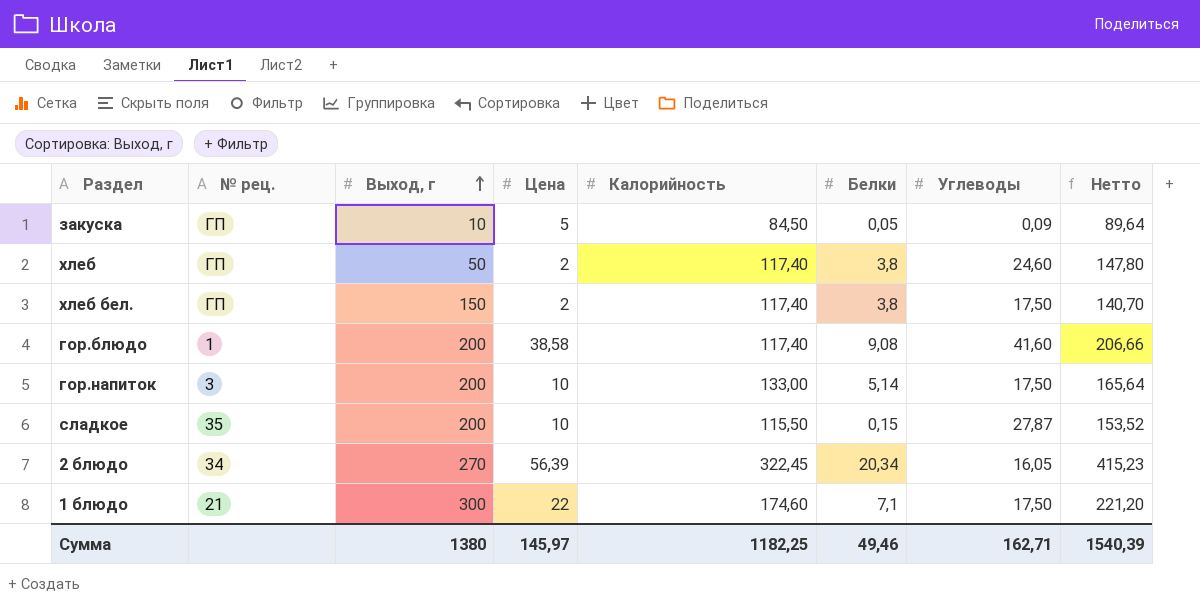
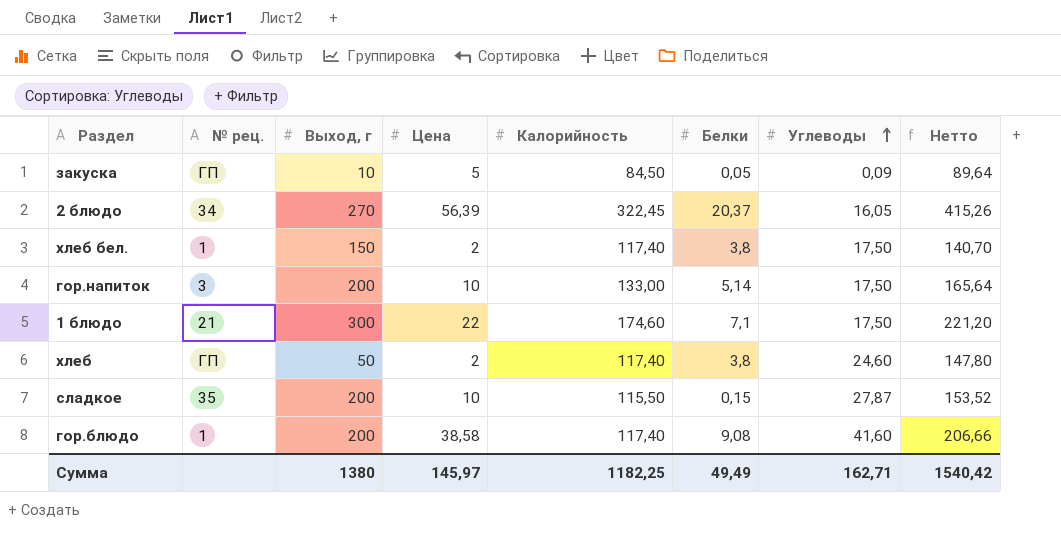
row order: Выход, г ascending -> Углеводы ascending
2 блюдо | Белки: 20,34 -> 20,37
2 блюдо | Нетто: 415,23 -> 415,26
хлеб бел. | № рец.: ГП -> 1
Сумма | Белки: 49,46 -> 49,49
Сумма | Нетто: 1540,39 -> 1540,42

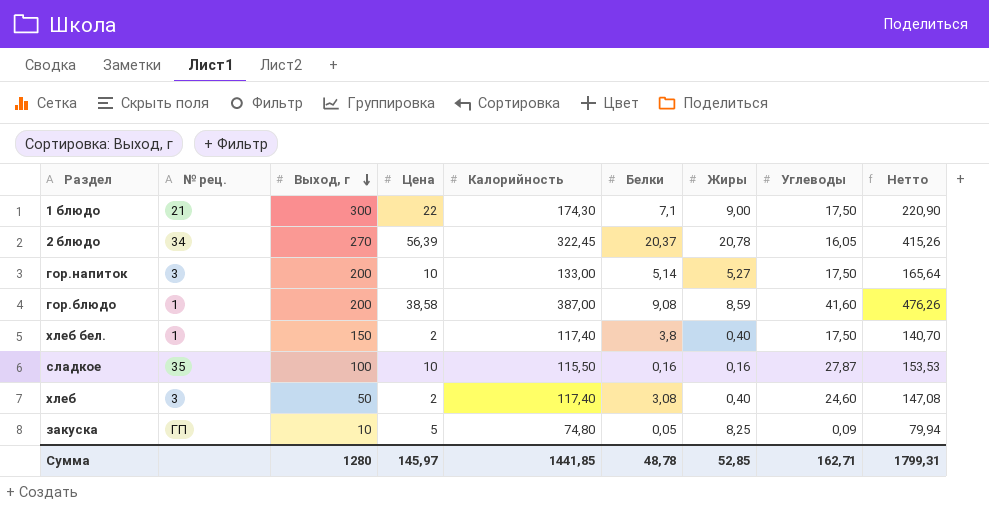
row order: Углеводы ascending -> Выход, г descending
column Жиры | position: none -> 7
1 блюдо | Калорийность: 174,60 -> 174,30
1 блюдо | Нетто: 221,20 -> 220,90
гор.блюдо | Калорийность: 117,40 -> 387,00
гор.блюдо | Нетто: 206,66 -> 476,26
сладкое | Выход, г: 200 -> 100
сладкое | Белки: 0,15 -> 0,16
сладкое | Нетто: 153,52 -> 153,53
хлеб | № рец.: ГП -> 3
хлеб | Белки: 3,8 -> 3,08
хлеб | Нетто: 147,80 -> 147,08
закуска | Калорийность: 84,50 -> 74,80
закуска | Нетто: 89,64 -> 79,94
Сумма | Выход, г: 1380 -> 1280
Сумма | Калорийность: 1182,25 -> 1441,85
Сумма | Белки: 49,49 -> 48,78
Сумма | Нетто: 1540,42 -> 1799,31

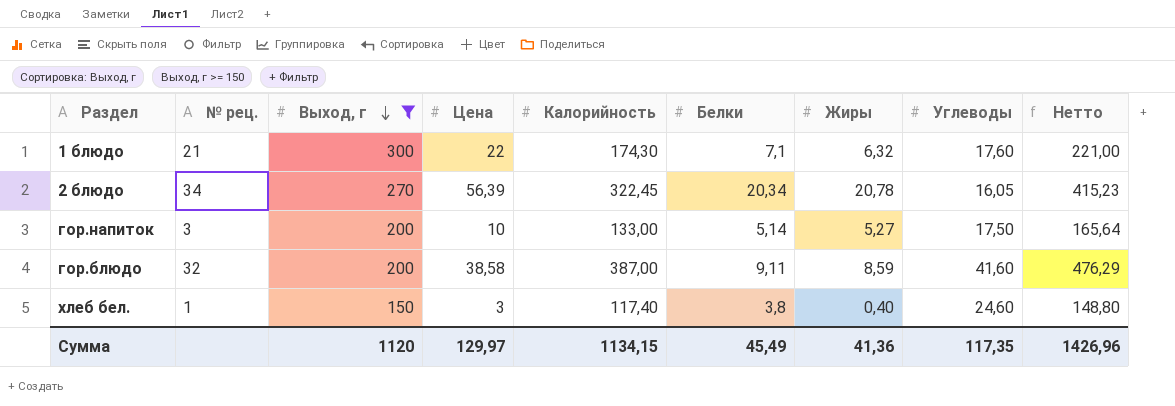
filter: none -> Выход, г >= 150
1 блюдо | Жиры: 9,00 -> 6,32
1 блюдо | Углеводы: 17,50 -> 17,60
1 блюдо | Нетто: 220,90 -> 221,00
2 блюдо | Белки: 20,37 -> 20,34
2 блюдо | Нетто: 415,26 -> 415,23
гор.блюдо | № рец.: 1 -> 32
гор.блюдо | Белки: 9,08 -> 9,11
гор.блюдо | Нетто: 476,26 -> 476,29
хлеб бел. | Цена: 2 -> 3
хлеб бел. | Углеводы: 17,50 -> 24,60
хлеб бел. | Нетто: 140,70 -> 148,80
Сумма | Выход, г: 1280 -> 1120
Сумма | Цена: 145,97 -> 129,97
Сумма | Калорийность: 1441,85 -> 1134,15
Сумма | Белки: 48,78 -> 45,49
Сумма | Жиры: 52,85 -> 41,36
Сумма | Углеводы: 162,71 -> 117,35
Сумма | Нетто: 1799,31 -> 1426,96

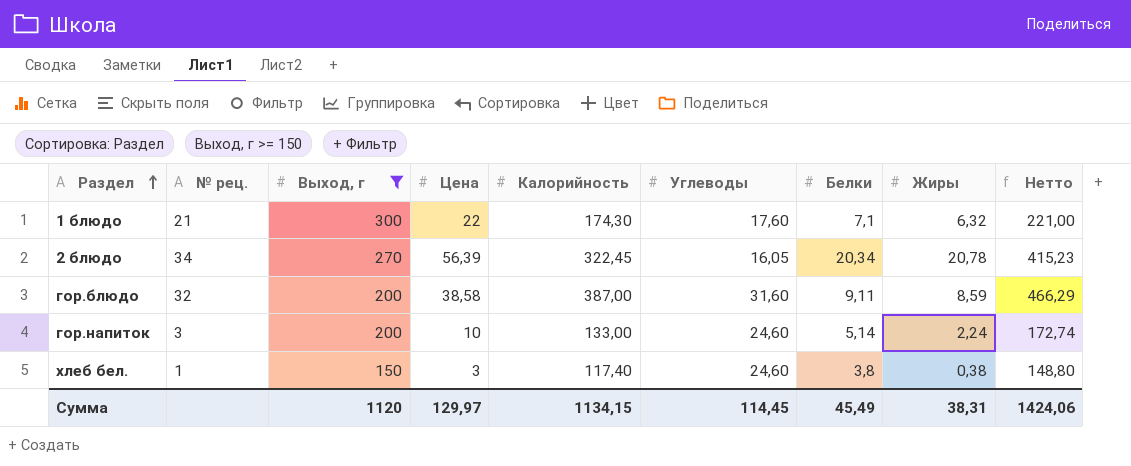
row order: Выход, г descending -> Раздел ascending
column Углеводы | position: 8 -> 6
гор.блюдо | Углеводы: 41,60 -> 31,60
гор.блюдо | Нетто: 476,29 -> 466,29
гор.напиток | Углеводы: 17,50 -> 24,60
гор.напиток | Жиры: 5,27 -> 2,24
гор.напиток | Нетто: 165,64 -> 172,74
хлеб бел. | Жиры: 0,40 -> 0,38
Сумма | Углеводы: 117,35 -> 114,45
Сумма | Жиры: 41,36 -> 38,31
Сумма | Нетто: 1426,96 -> 1424,06

